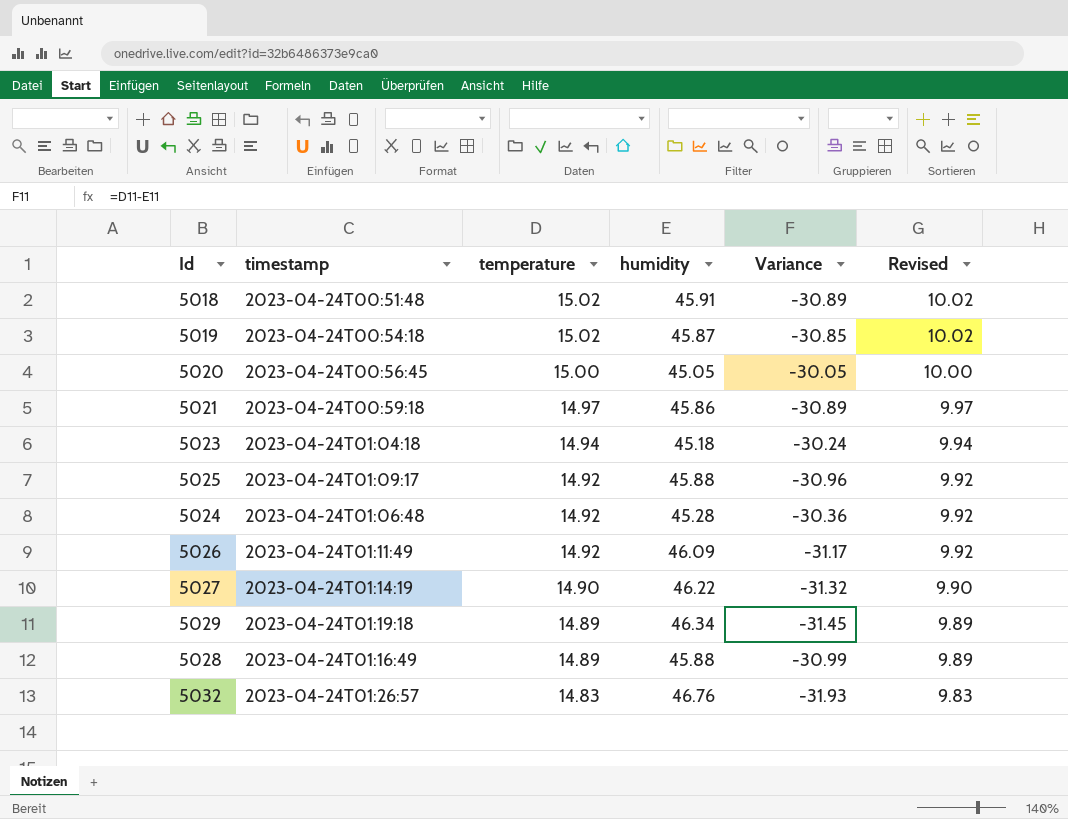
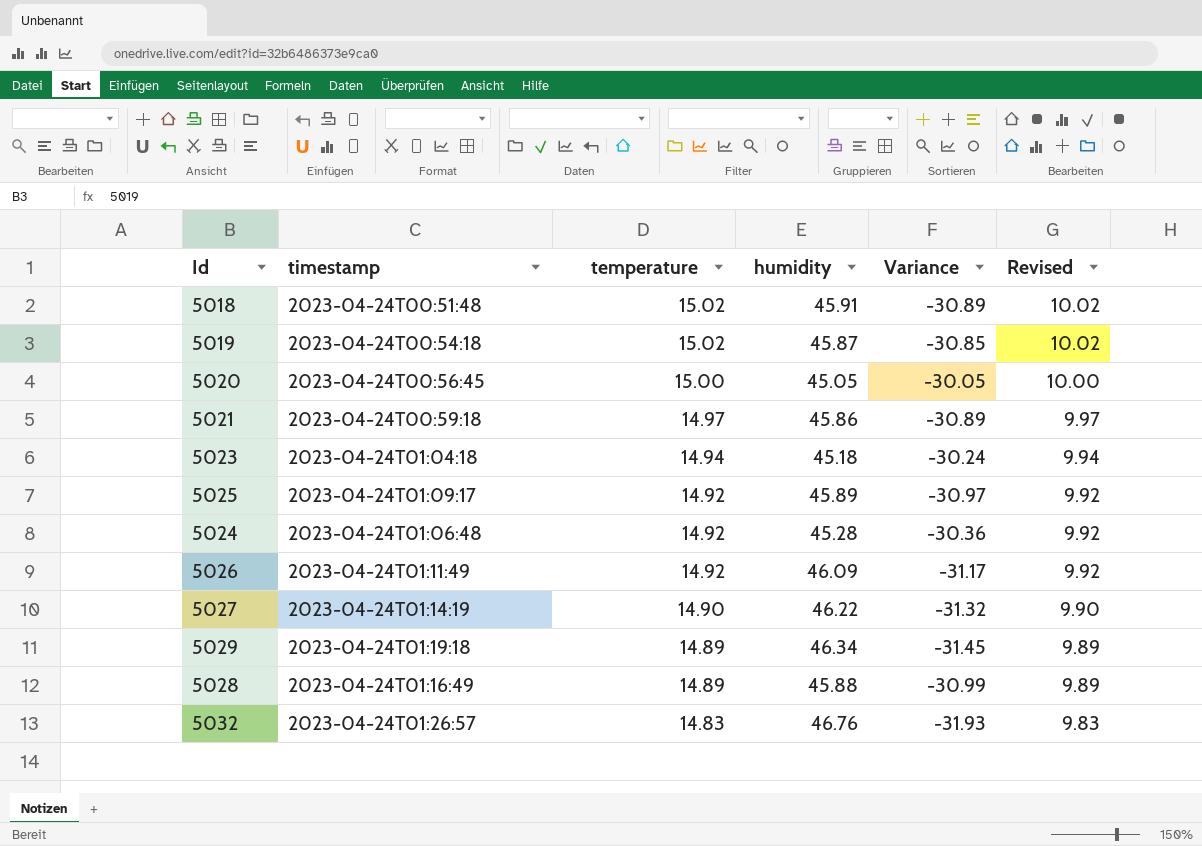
5025 | humidity: 45.88 -> 45.89
5025 | Variance: -30.96 -> -30.97

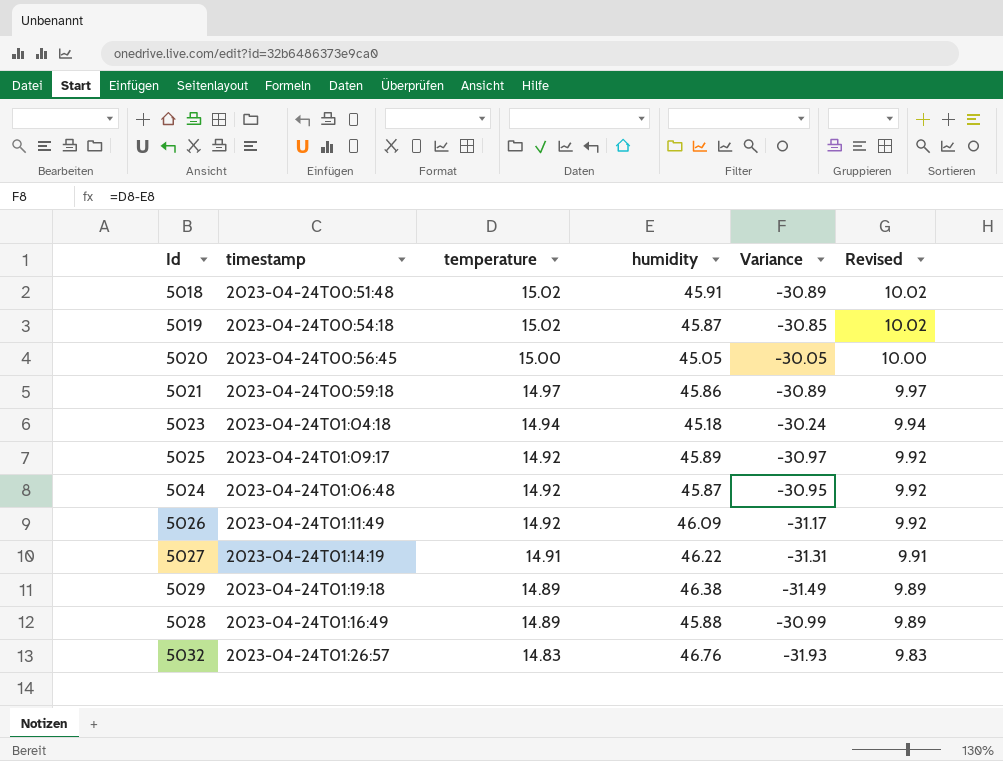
5024 | humidity: 45.28 -> 45.87
5024 | Variance: -30.36 -> -30.95
5027 | temperature: 14.90 -> 14.91
5027 | Variance: -31.32 -> -31.31
5027 | Revised: 9.90 -> 9.91
5029 | humidity: 46.34 -> 46.38
5029 | Variance: -31.45 -> -31.49

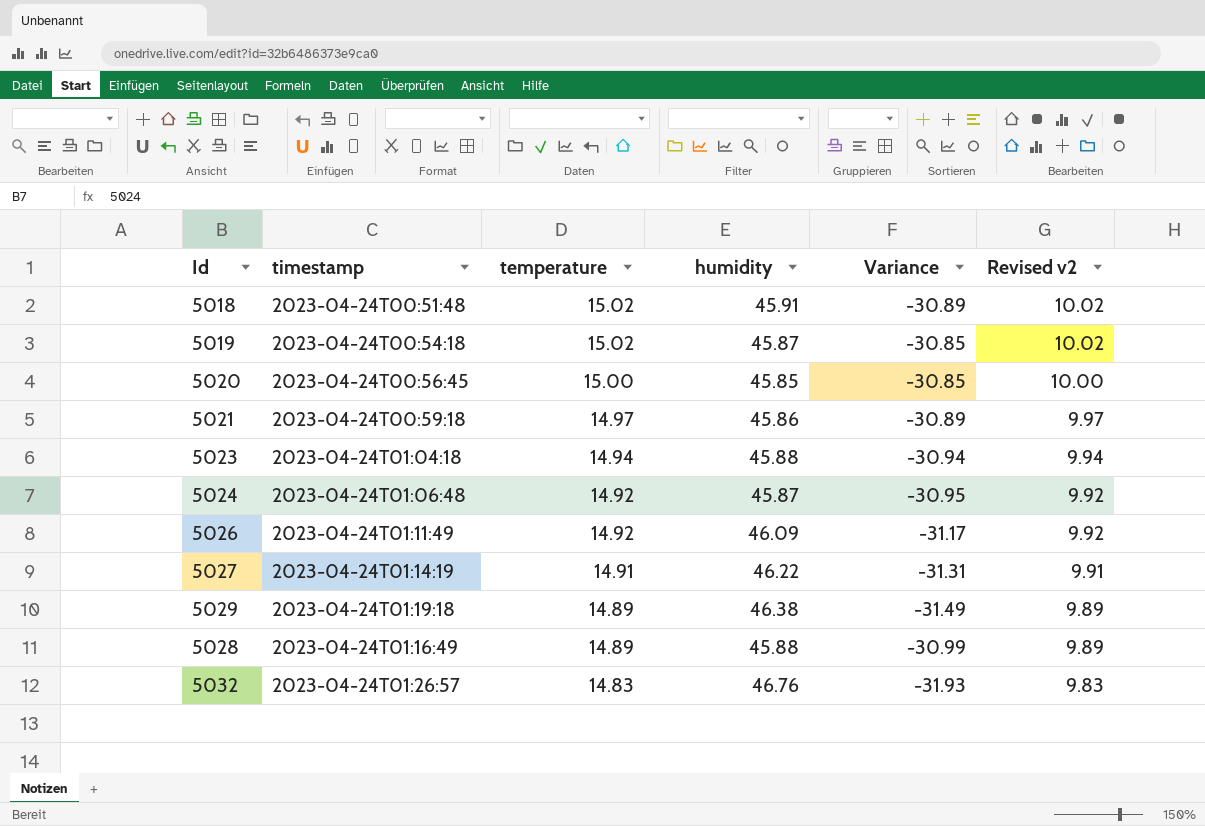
column name: Revised -> Revised v2
row 5025: 2023-04-24T01:09:17 | 14.92 | 45.89 | -30.97 | 9.92 -> none
5020 | humidity: 45.05 -> 45.85
5020 | Variance: -30.05 -> -30.85
5023 | humidity: 45.18 -> 45.88
5023 | Variance: -30.24 -> -30.94

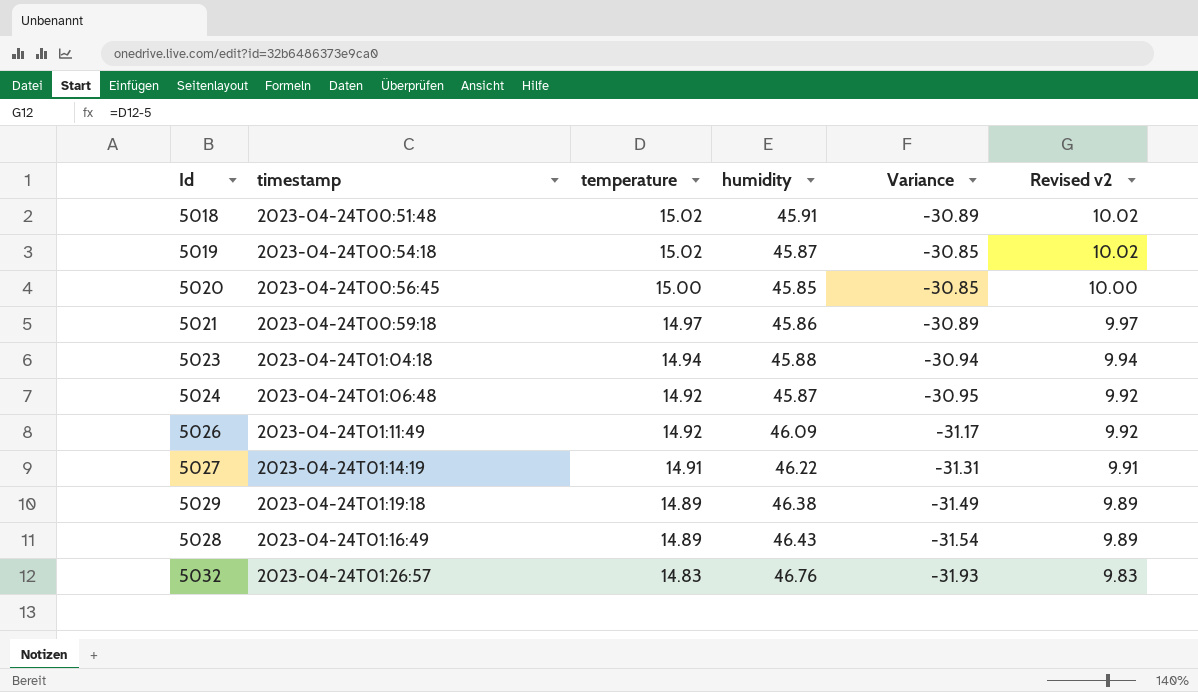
5028 | humidity: 45.88 -> 46.43
5028 | Variance: -30.99 -> -31.54

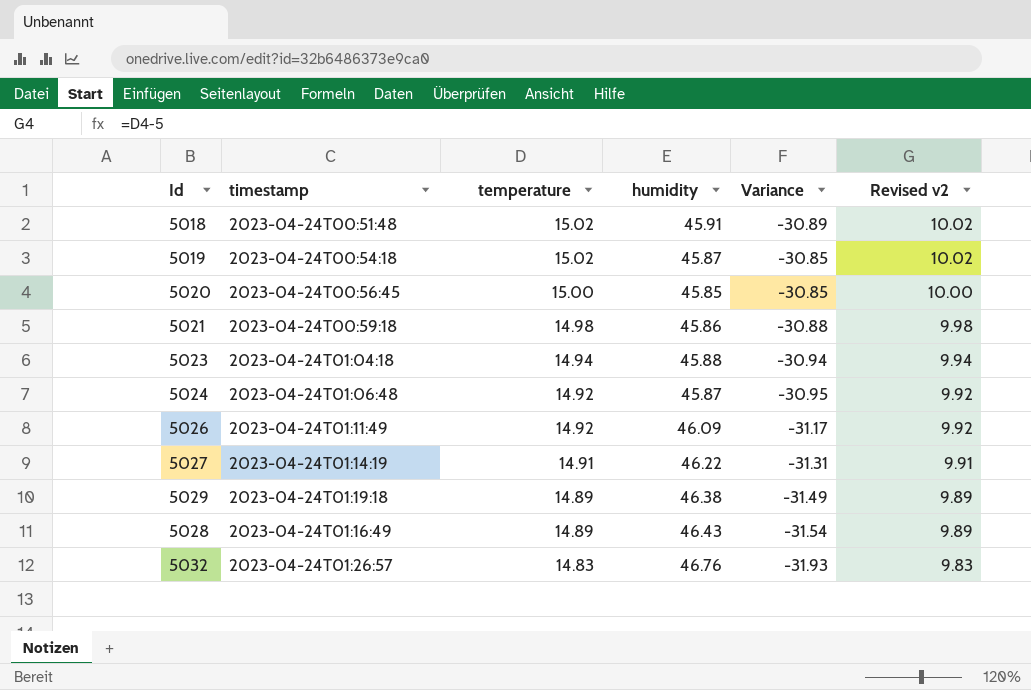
5021 | temperature: 14.97 -> 14.98
5021 | Variance: -30.89 -> -30.88
5021 | Revised v2: 9.97 -> 9.98

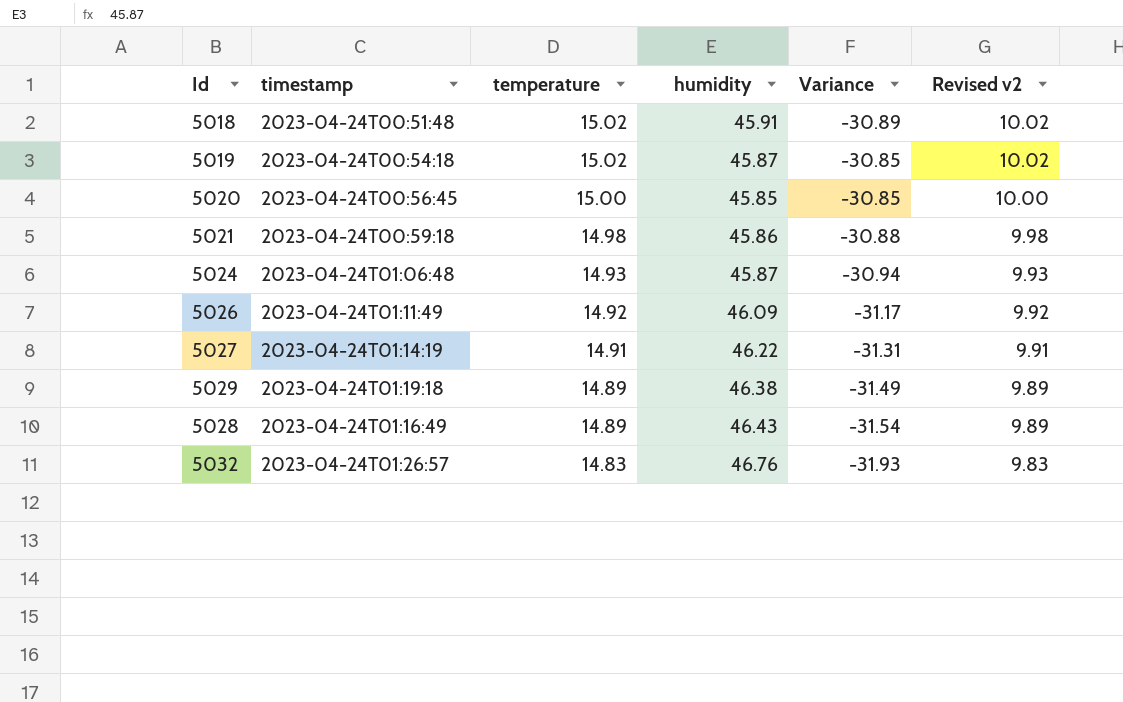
row 5023: 2023-04-24T01:04:18 | 14.94 | 45.88 | -30.94 | 9.94 -> none
5024 | temperature: 14.92 -> 14.93
5024 | Variance: -30.95 -> -30.94
5024 | Revised v2: 9.92 -> 9.93

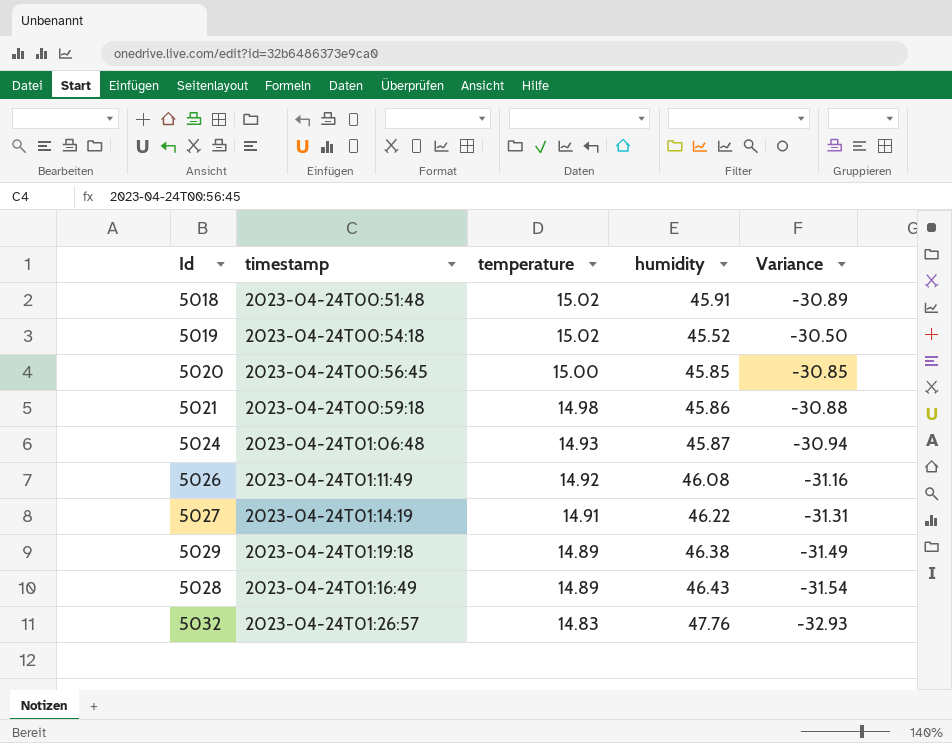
column Revised v2 | formula: [temperature] - 5 -> none
5019 | humidity: 45.87 -> 45.52
5019 | Variance: -30.85 -> -30.50
5026 | humidity: 46.09 -> 46.08
5026 | Variance: -31.17 -> -31.16
5032 | humidity: 46.76 -> 47.76
5032 | Variance: -31.93 -> -32.93

